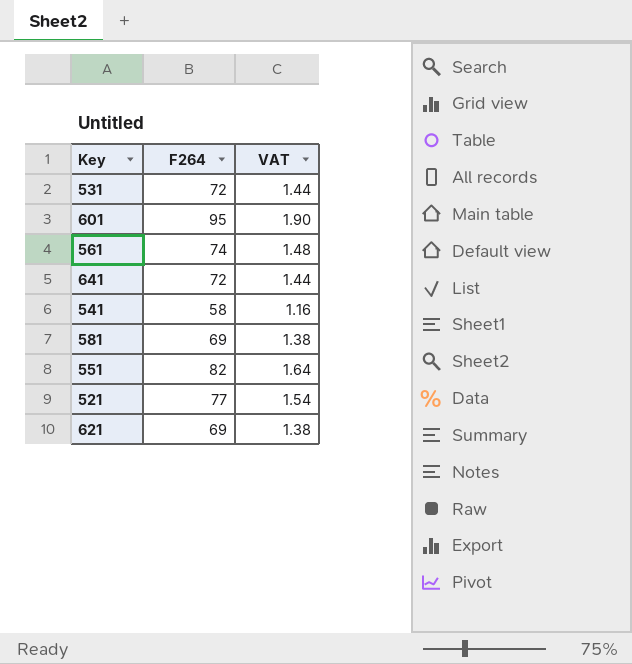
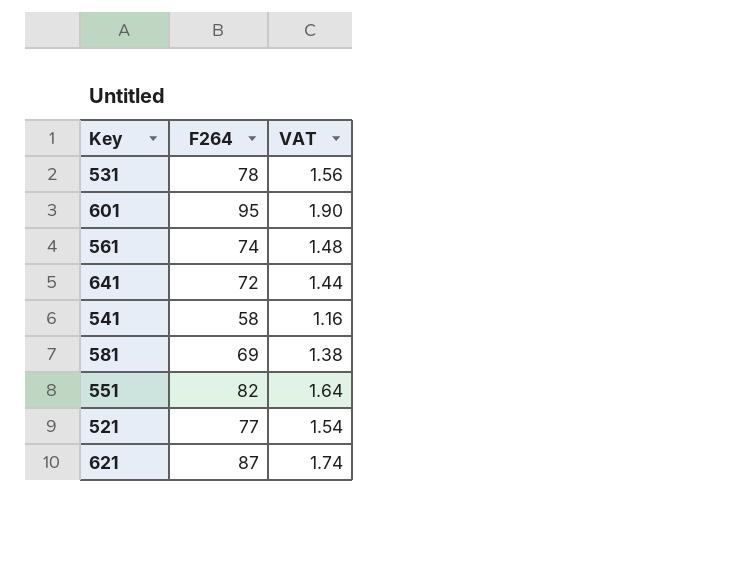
531 | F264: 72 -> 78
531 | VAT: 1.44 -> 1.56
621 | F264: 69 -> 87
621 | VAT: 1.38 -> 1.74

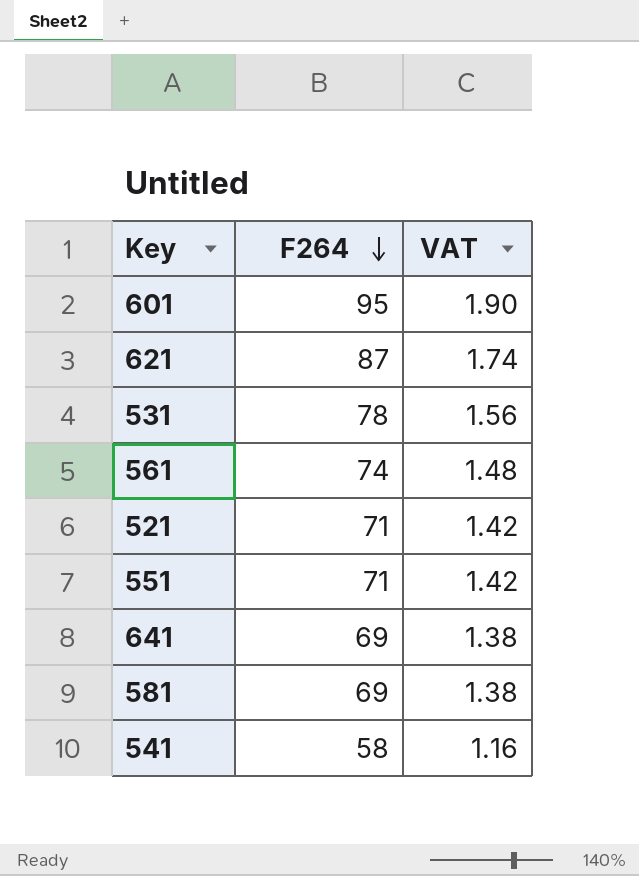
row order: none -> F264 descending
521 | F264: 77 -> 71
521 | VAT: 1.54 -> 1.42
551 | F264: 82 -> 71
551 | VAT: 1.64 -> 1.42
641 | F264: 72 -> 69
641 | VAT: 1.44 -> 1.38

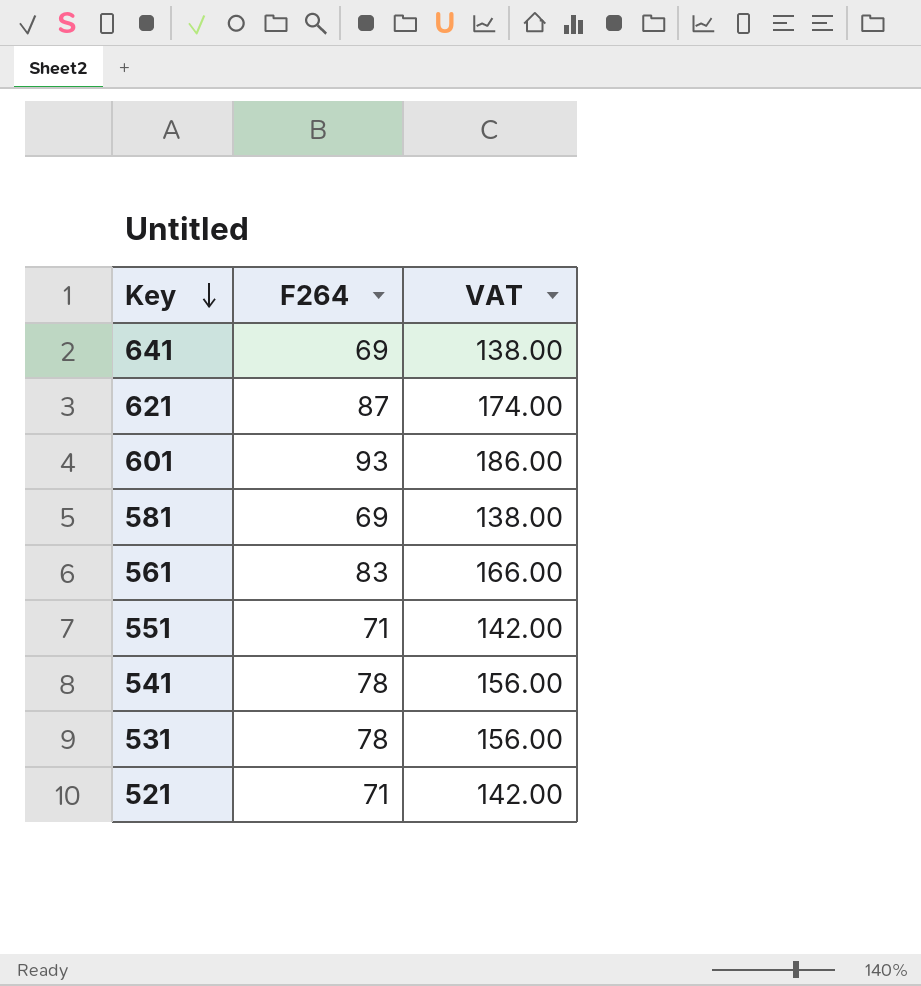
row order: F264 descending -> Key descending
column VAT | formula: [F264] * 0.02 -> [F264] * 2
601 | F264: 95 -> 93
561 | F264: 74 -> 83
541 | F264: 58 -> 78

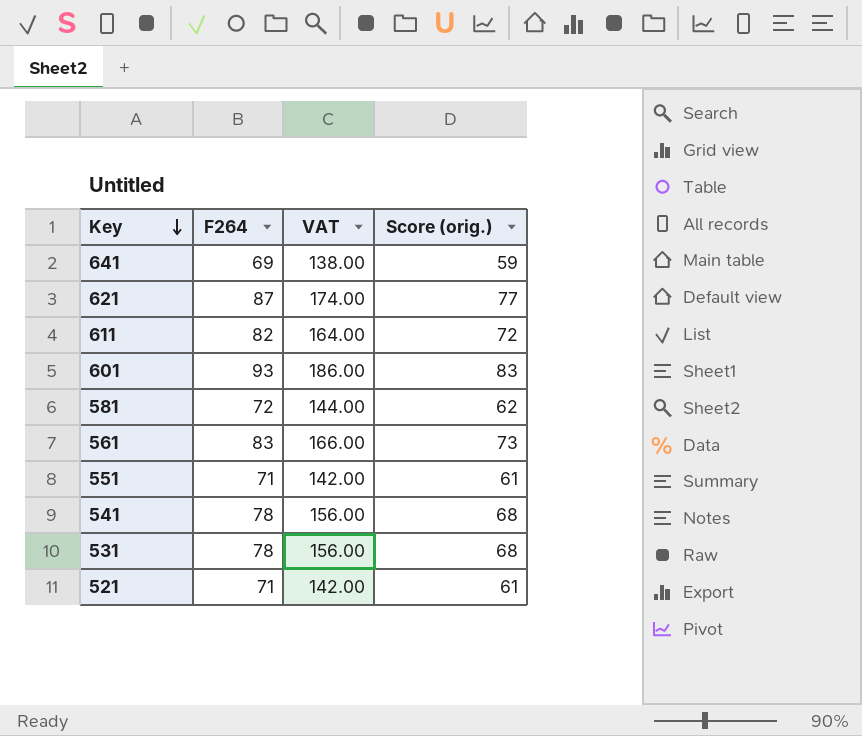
column Score (orig.) | formula: none -> [F264] - 10
row 611: none -> 82 | 164.00 | 72
581 | F264: 69 -> 72
581 | VAT: 138.00 -> 144.00

